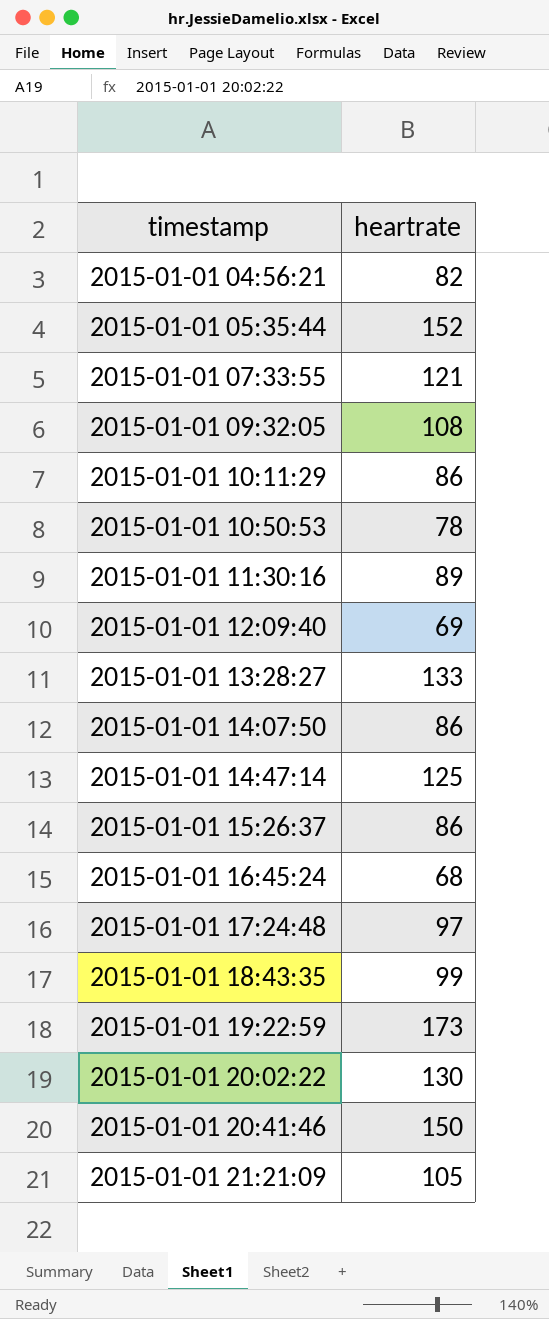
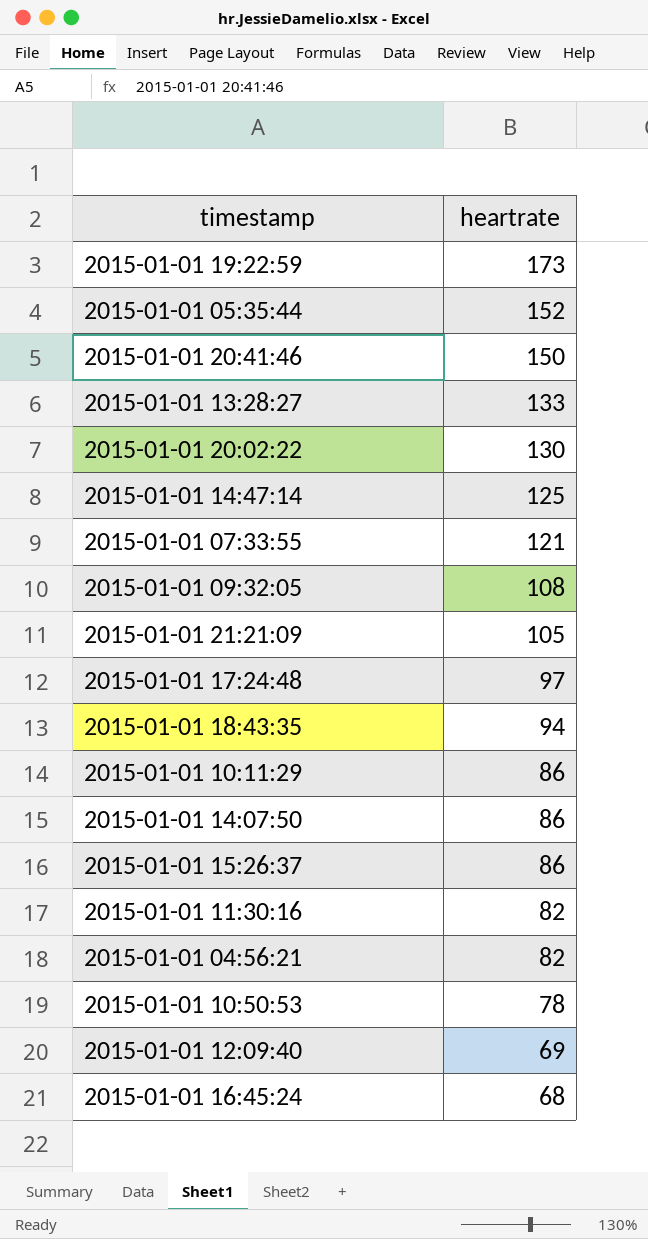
row order: timestamp ascending -> heartrate descending
2015-01-01 18:43:35 | heartrate: 99 -> 94
2015-01-01 11:30:16 | heartrate: 89 -> 82

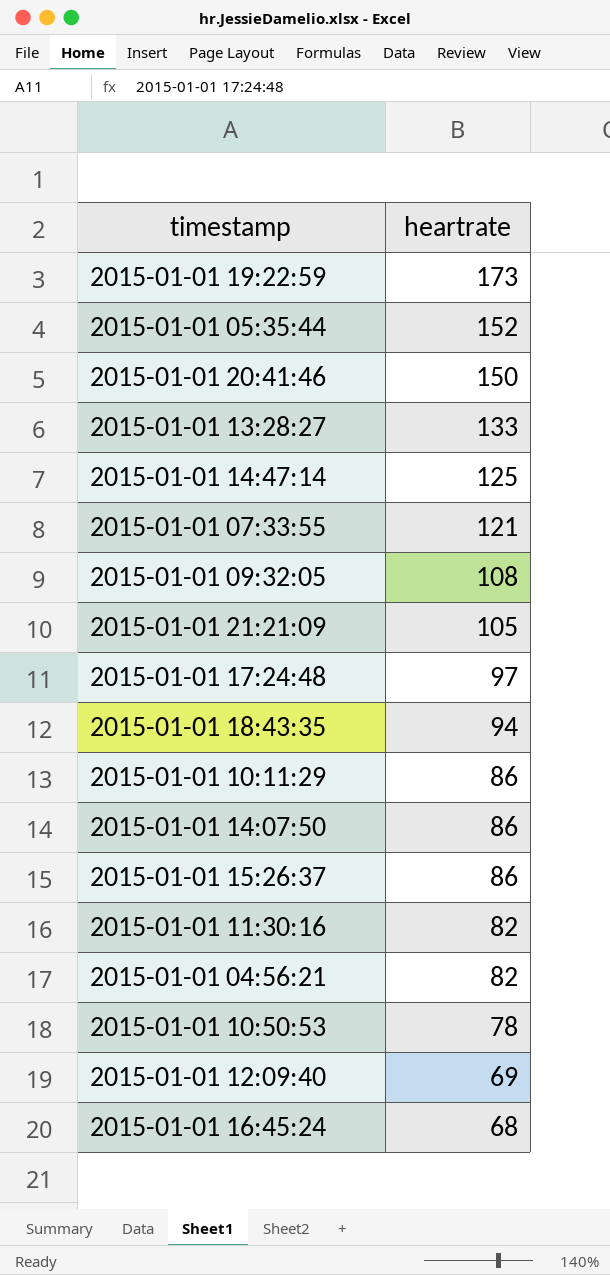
row 2015-01-01 20:02:22: 130 -> none

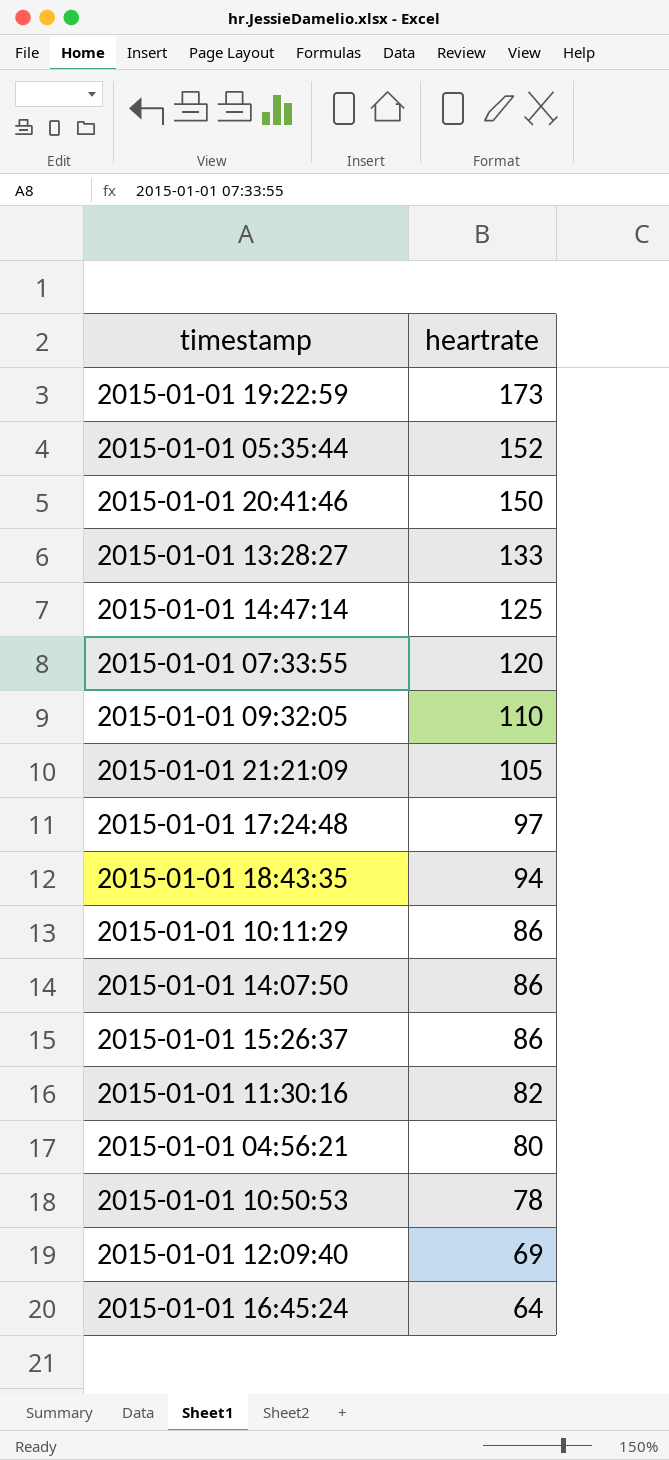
2015-01-01 07:33:55 | heartrate: 121 -> 120
2015-01-01 09:32:05 | heartrate: 108 -> 110
2015-01-01 04:56:21 | heartrate: 82 -> 80
2015-01-01 16:45:24 | heartrate: 68 -> 64

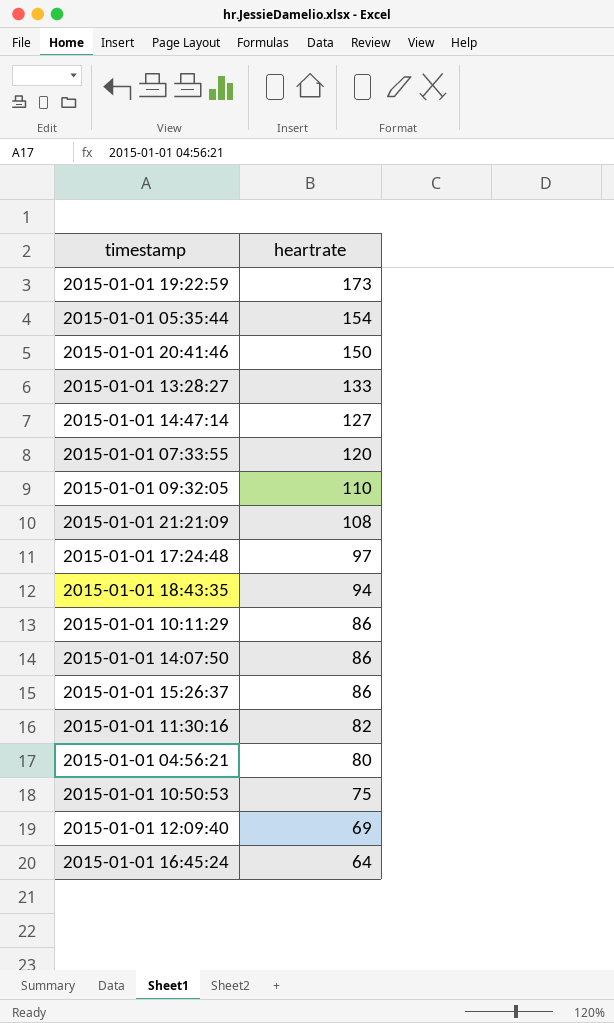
2015-01-01 05:35:44 | heartrate: 152 -> 154
2015-01-01 14:47:14 | heartrate: 125 -> 127
2015-01-01 21:21:09 | heartrate: 105 -> 108
2015-01-01 10:50:53 | heartrate: 78 -> 75

